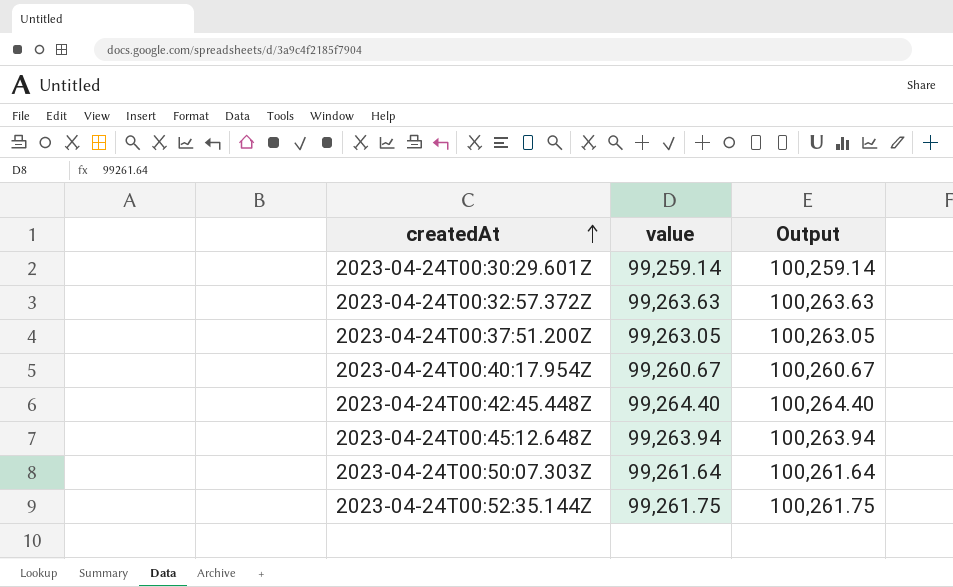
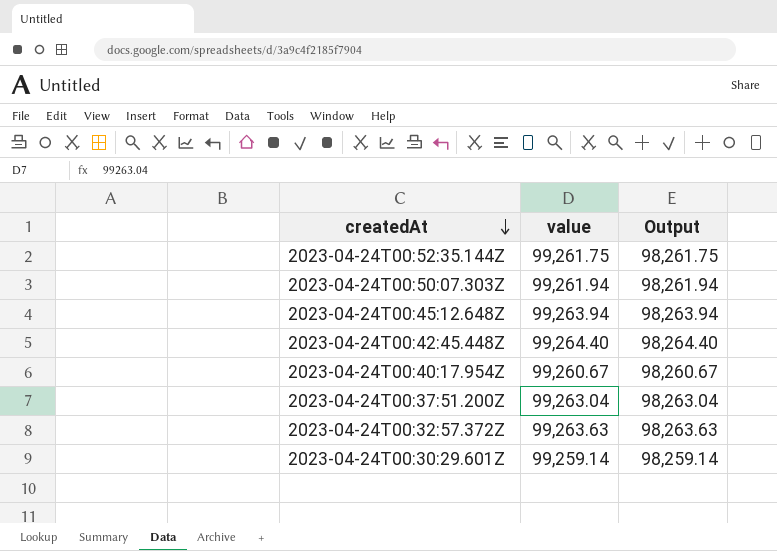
row order: createdAt ascending -> createdAt descending
column Output | formula: [value] + 1000 -> [value] - 1000
2023-04-24T00:50:07.303Z | value: 99,261.64 -> 99,261.94
2023-04-24T00:37:51.200Z | value: 99,263.05 -> 99,263.04

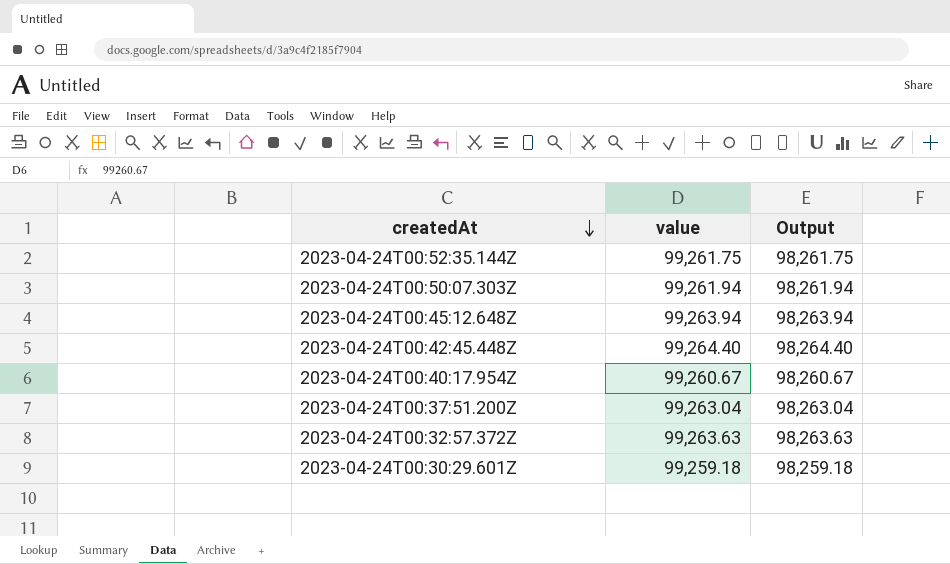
2023-04-24T00:30:29.601Z | value: 99,259.14 -> 99,259.18
2023-04-24T00:30:29.601Z | Output: 98,259.14 -> 98,259.18

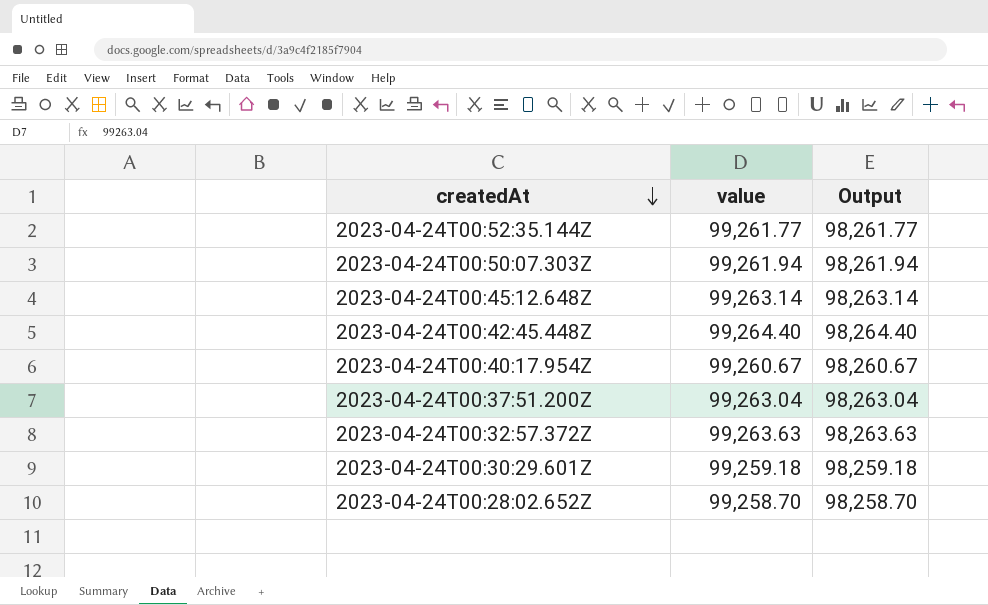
2023-04-24T00:52:35.144Z | value: 99,261.75 -> 99,261.77
2023-04-24T00:52:35.144Z | Output: 98,261.75 -> 98,261.77
2023-04-24T00:45:12.648Z | value: 99,263.94 -> 99,263.14
2023-04-24T00:45:12.648Z | Output: 98,263.94 -> 98,263.14
row 2023-04-24T00:28:02.652Z: none -> 99,258.70 | 98,258.70

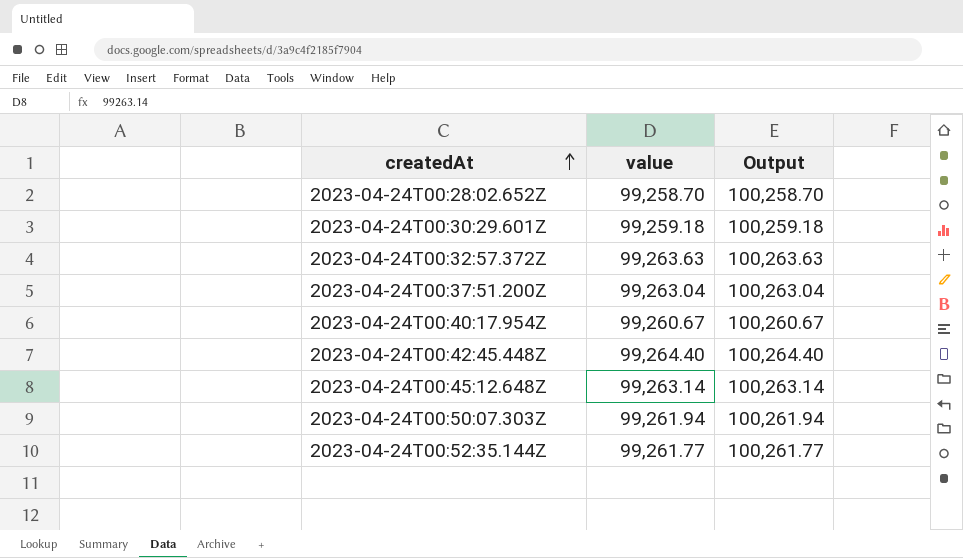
row order: createdAt descending -> createdAt ascending
column Output | formula: [value] - 1000 -> [value] + 1000

